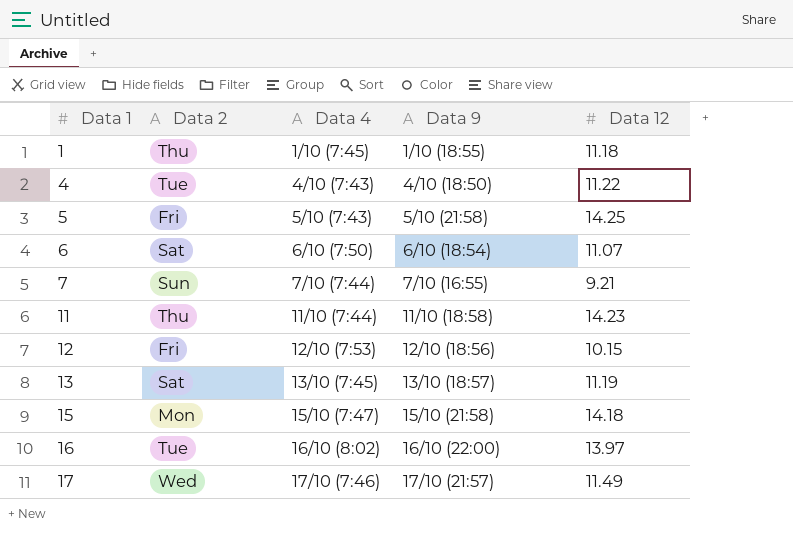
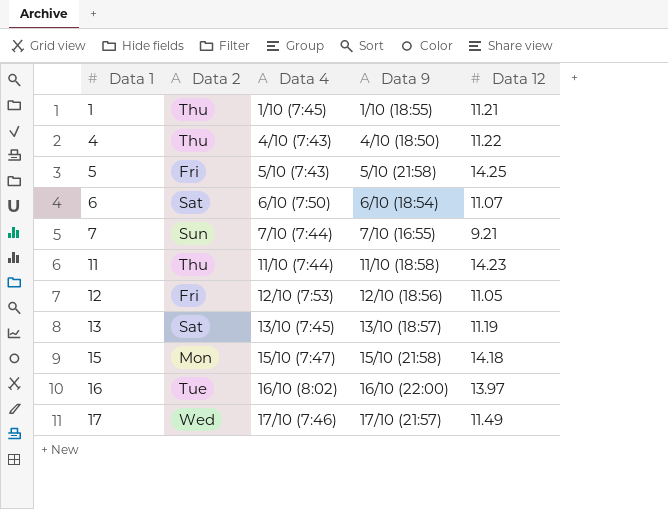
1 | Data 12: 11.18 -> 11.21
4 | Data 2: Tue -> Thu
12 | Data 12: 10.15 -> 11.05

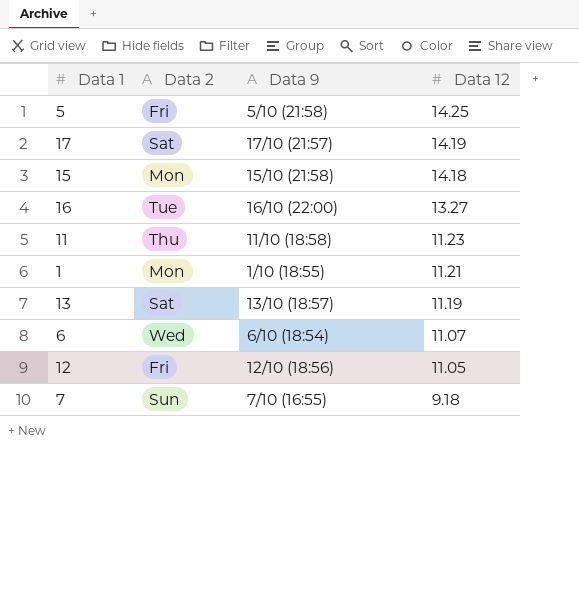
row order: Data 1 ascending -> Data 12 descending
column Data 4 | position: 3 -> none
row 4: Thu | 4/10 (7:43) | 4/10 (18:50) | 11.22 -> none
17 | Data 2: Wed -> Sat
17 | Data 12: 11.49 -> 14.19
16 | Data 12: 13.97 -> 13.27
11 | Data 12: 14.23 -> 11.23
1 | Data 2: Thu -> Mon
6 | Data 2: Sat -> Wed
7 | Data 12: 9.21 -> 9.18

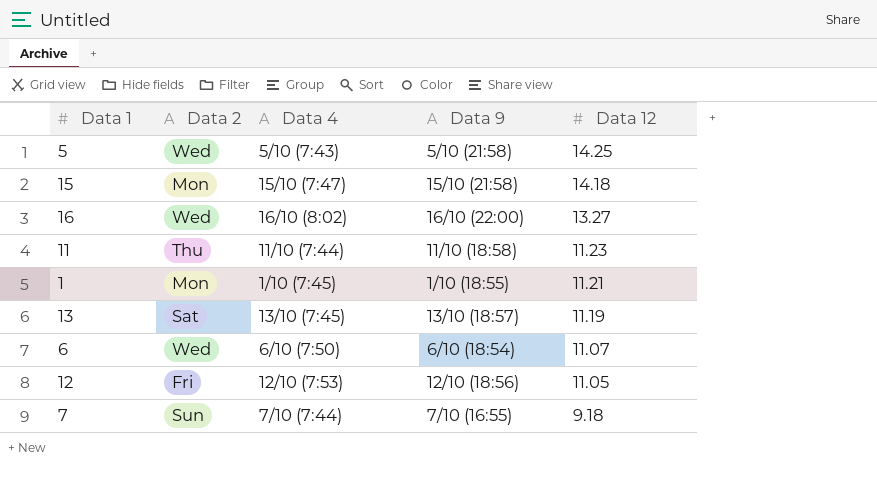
column Data 4 | position: none -> 3
row 17: Sat | 17/10 (21:57) | 14.19 -> none
5 | Data 2: Fri -> Wed
16 | Data 2: Tue -> Wed

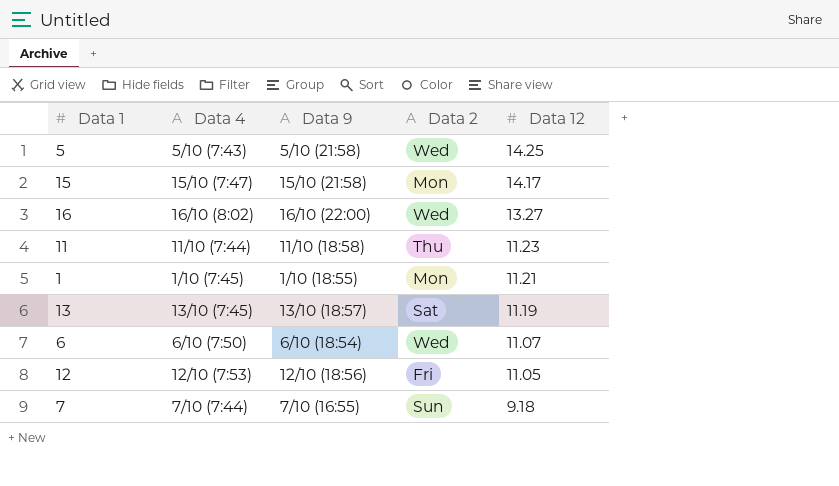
column Data 2 | position: 2 -> 4
15 | Data 12: 14.18 -> 14.17

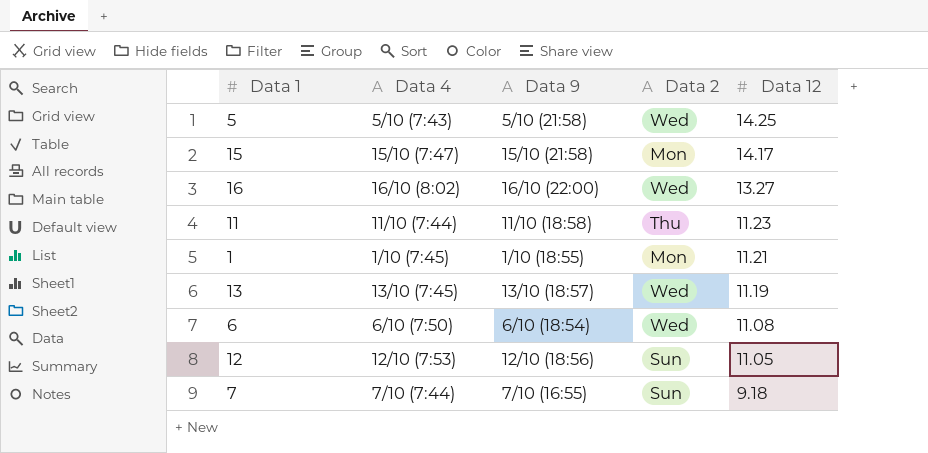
13 | Data 2: Sat -> Wed
6 | Data 12: 11.07 -> 11.08
12 | Data 2: Fri -> Sun

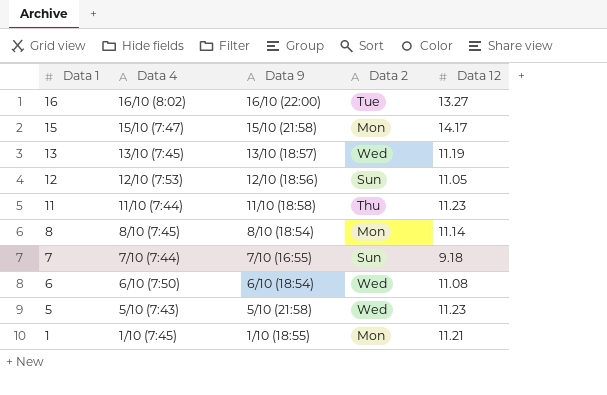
row order: Data 12 descending -> Data 1 descending
16 | Data 2: Wed -> Tue
row 8: none -> 8/10 (7:45) | 8/10 (18:54) | Mon | 11.14
5 | Data 12: 14.25 -> 11.23

